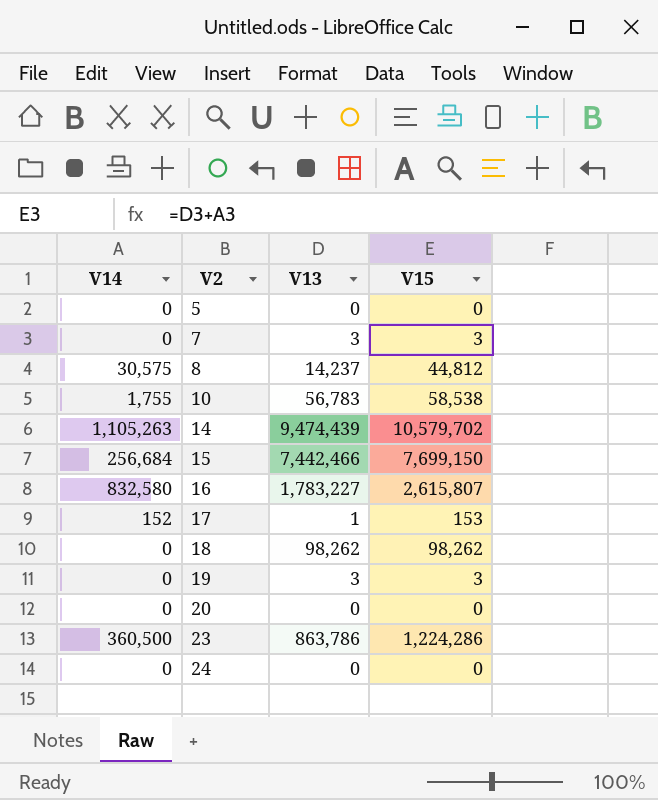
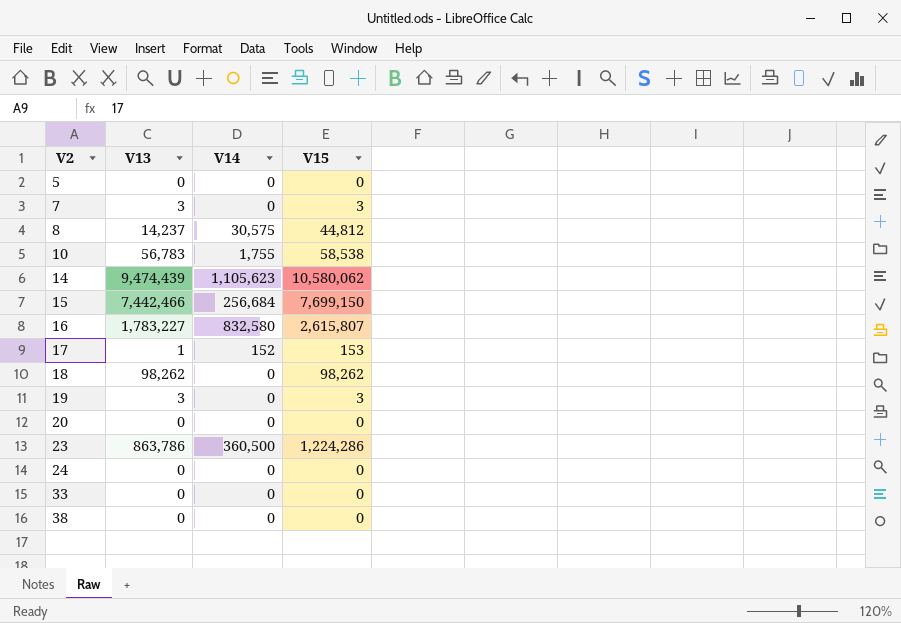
column V14 | position: 1 -> 3
14 | V14: 1,105,263 -> 1,105,623
14 | V15: 10,579,702 -> 10,580,062
row 33: none -> 0 | 0 | 0
row 38: none -> 0 | 0 | 0

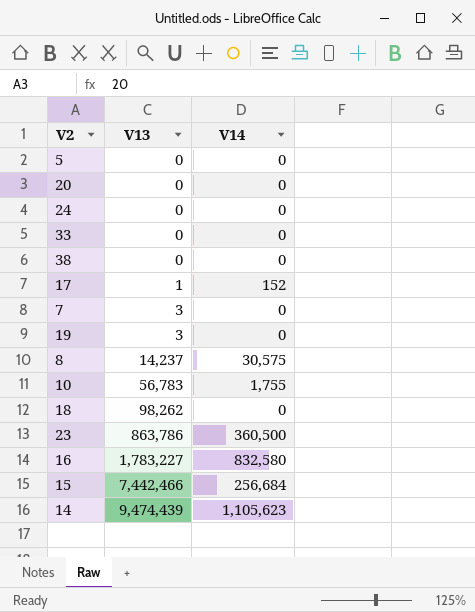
row order: V2 ascending -> V13 ascending
column V15 | formula: [V13] + [V14] -> none

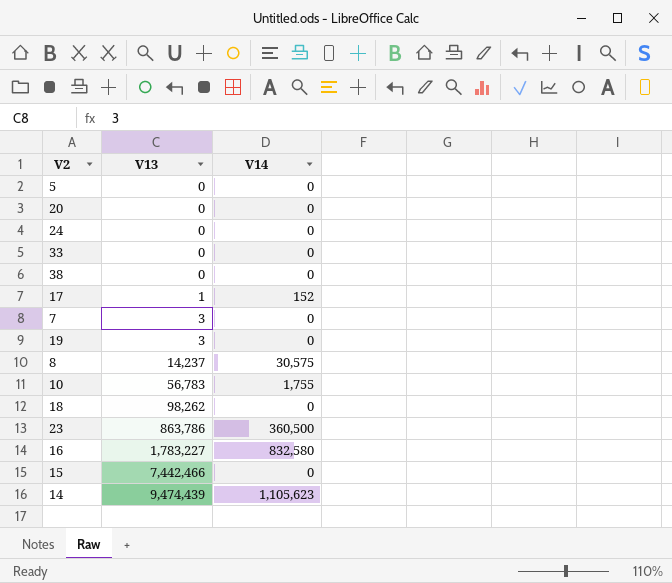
15 | V14: 256,684 -> 0

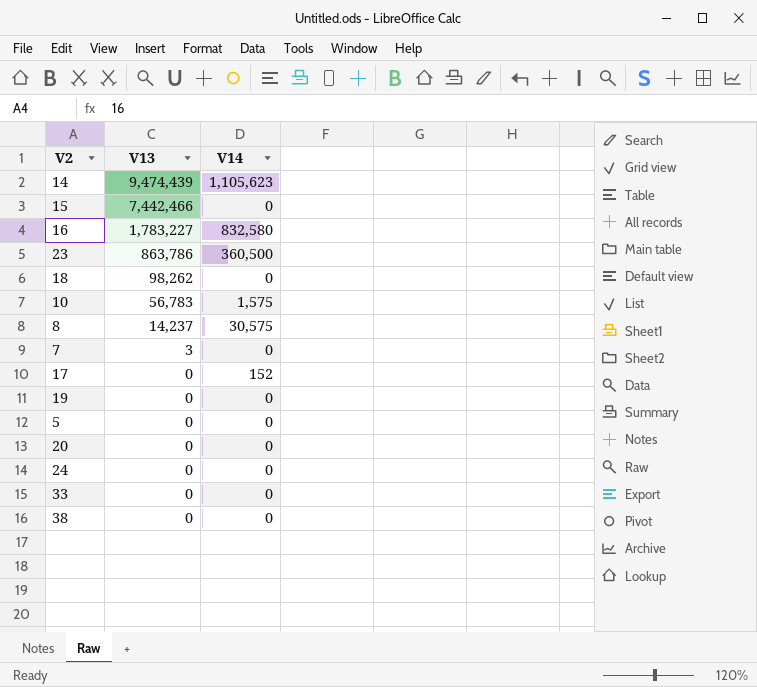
row order: V13 ascending -> V13 descending
10 | V14: 1,755 -> 1,575
17 | V13: 1 -> 0
19 | V13: 3 -> 0

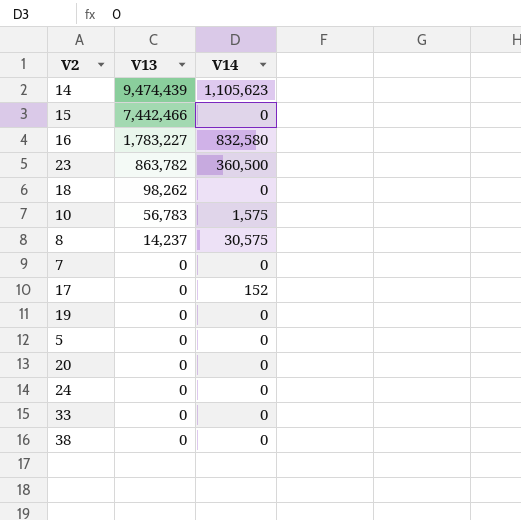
23 | V13: 863,786 -> 863,782
7 | V13: 3 -> 0

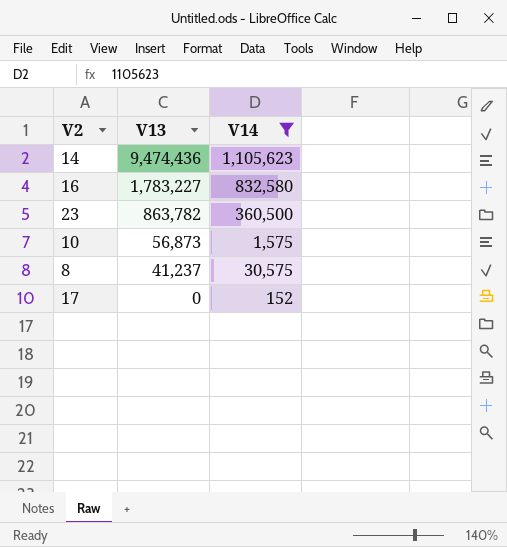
filter: none -> V14 != 0
14 | V13: 9,474,439 -> 9,474,436
10 | V13: 56,783 -> 56,873
8 | V13: 14,237 -> 41,237

